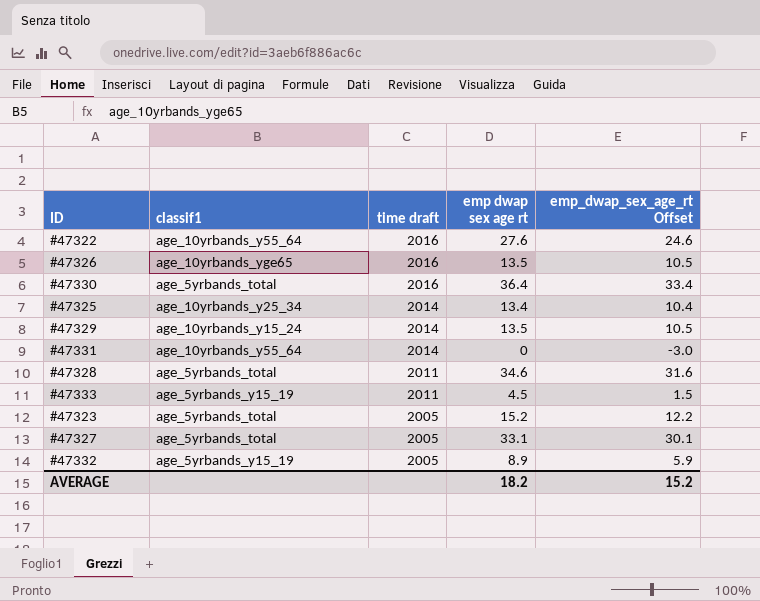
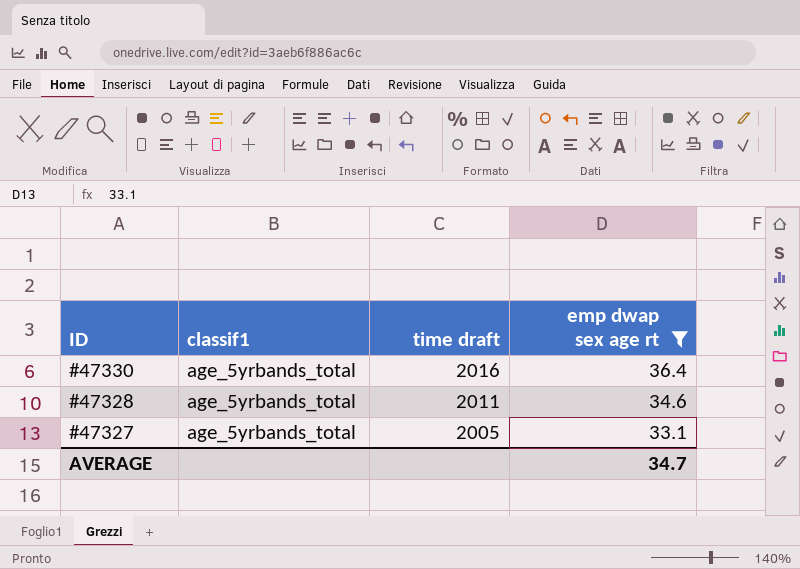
filter: none -> emp dwap sex age rt >= 33.1
column emp_dwap_sex_age_rt Offset | formula: [emp dwap sex age rt] - 3 -> none
AVERAGE | emp dwap sex age rt: 18.2 -> 34.7

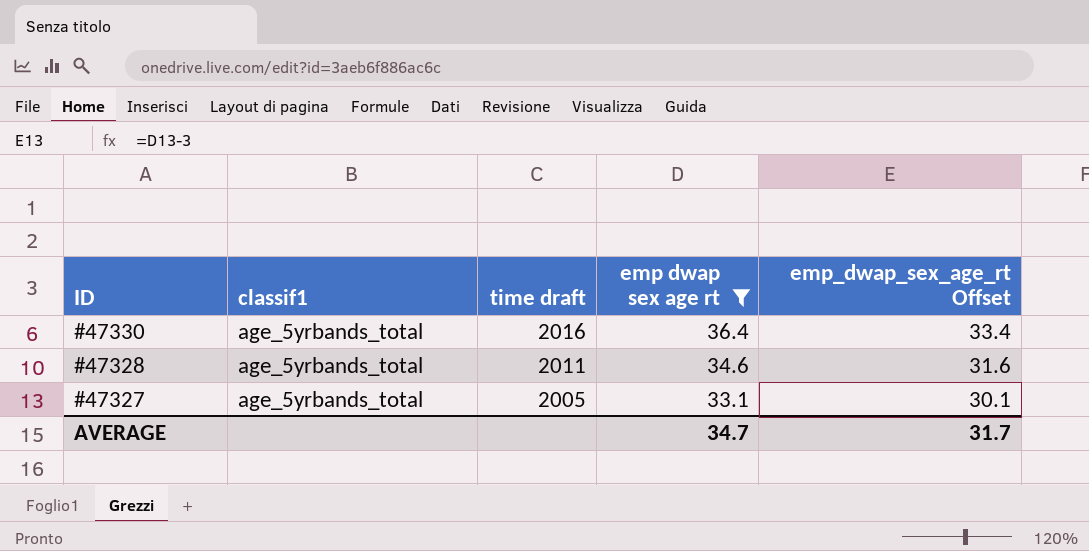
column emp_dwap_sex_age_rt Offset | formula: none -> [emp dwap sex age rt] - 3

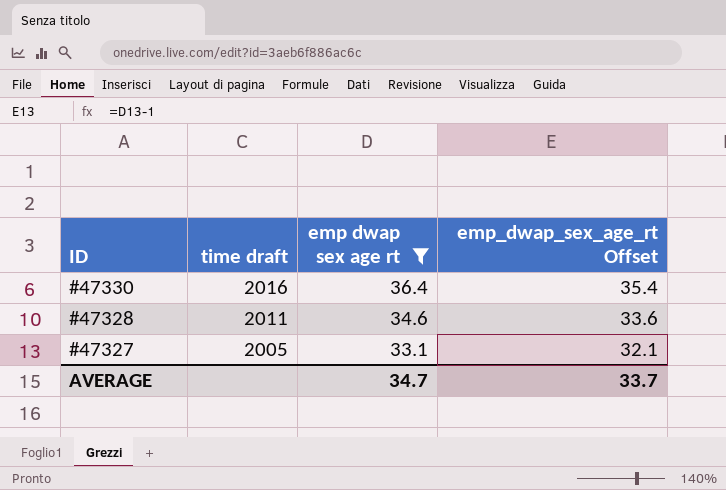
column classif1 | position: 2 -> none
column emp_dwap_sex_age_rt Offset | formula: [emp dwap sex age rt] - 3 -> [emp dwap sex age rt] - 1
AVERAGE | emp_dwap_sex_age_rt Offset: 31.7 -> 33.7

